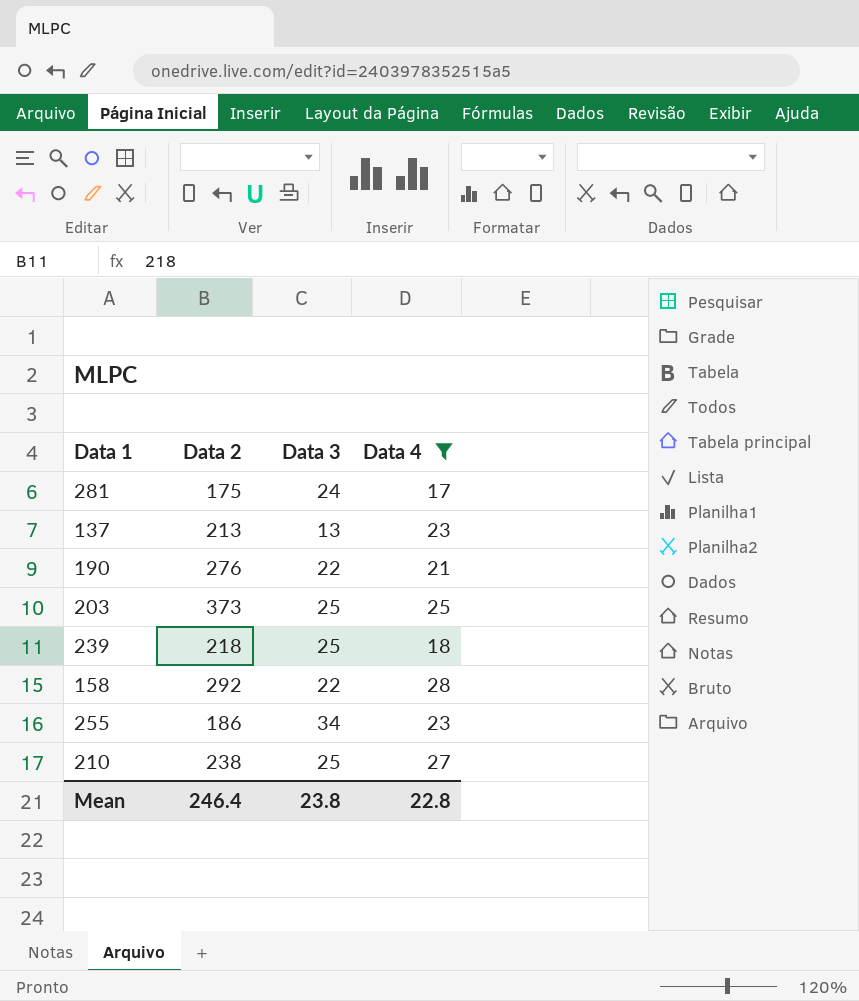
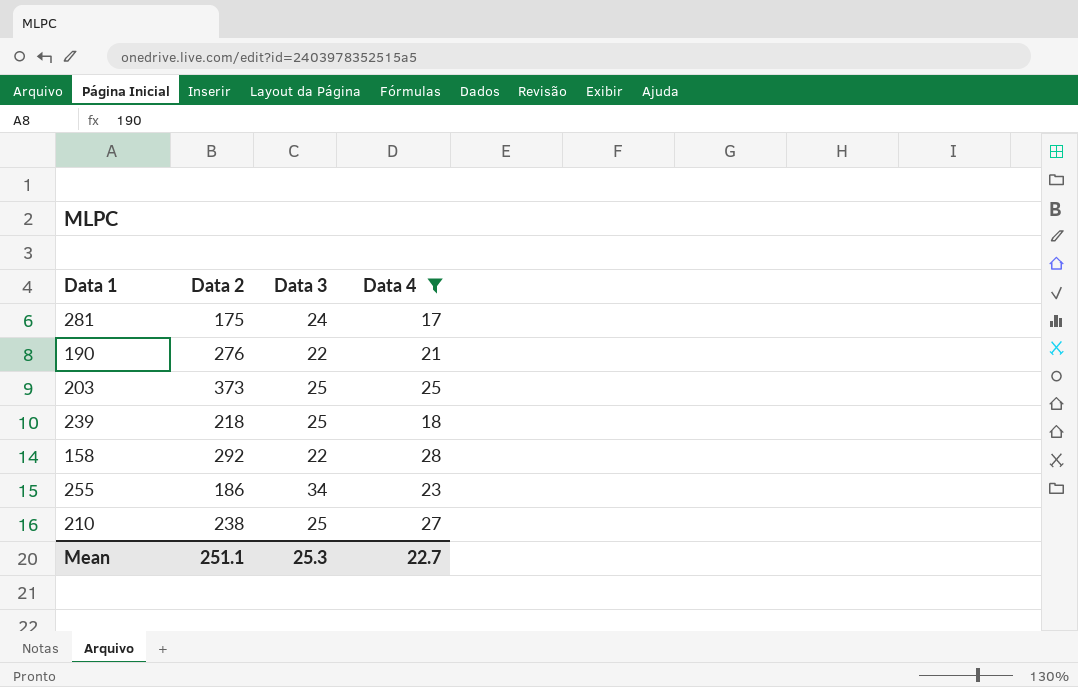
row 137: 213 | 13 | 23 -> none
Mean | Data 2: 246.4 -> 251.1
Mean | Data 3: 23.8 -> 25.3
Mean | Data 4: 22.8 -> 22.7

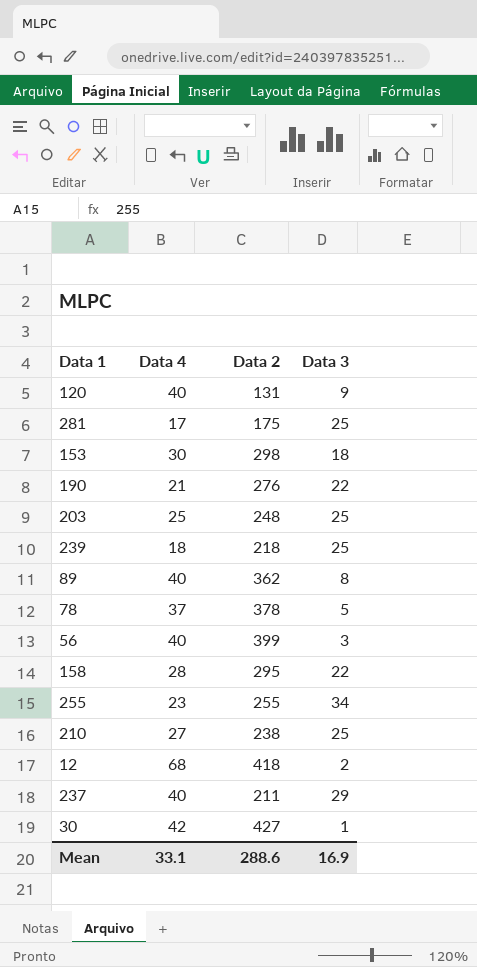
filter: Data 4 <= 28 -> none
column Data 4 | position: 4 -> 2
281 | Data 3: 24 -> 25
203 | Data 2: 373 -> 248
158 | Data 2: 292 -> 295
255 | Data 2: 186 -> 255
Mean | Data 4: 22.7 -> 33.1
Mean | Data 2: 251.1 -> 288.6
Mean | Data 3: 25.3 -> 16.9

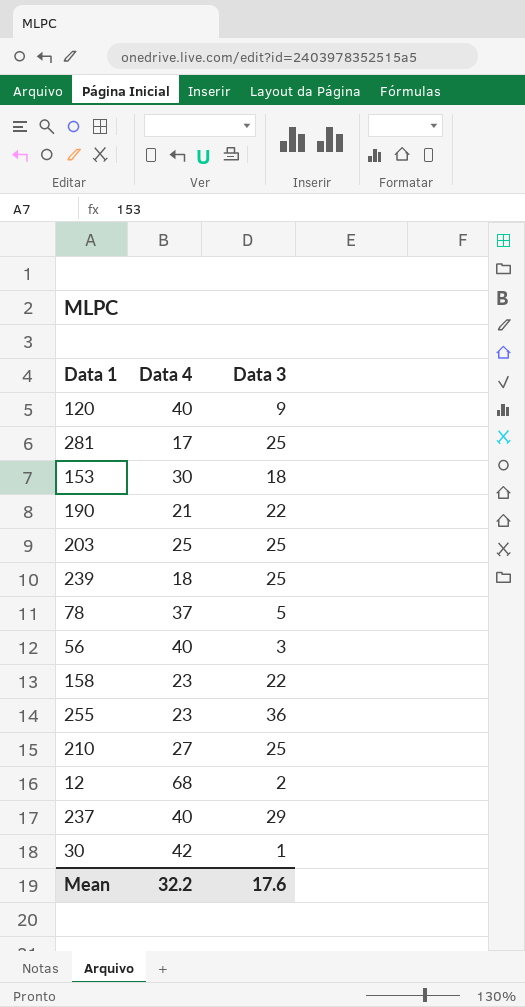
column Data 2 | position: 3 -> none
row 89: 40 | 362 | 8 -> none
158 | Data 4: 28 -> 23
255 | Data 3: 34 -> 36
Mean | Data 4: 33.1 -> 32.2
Mean | Data 3: 16.9 -> 17.6

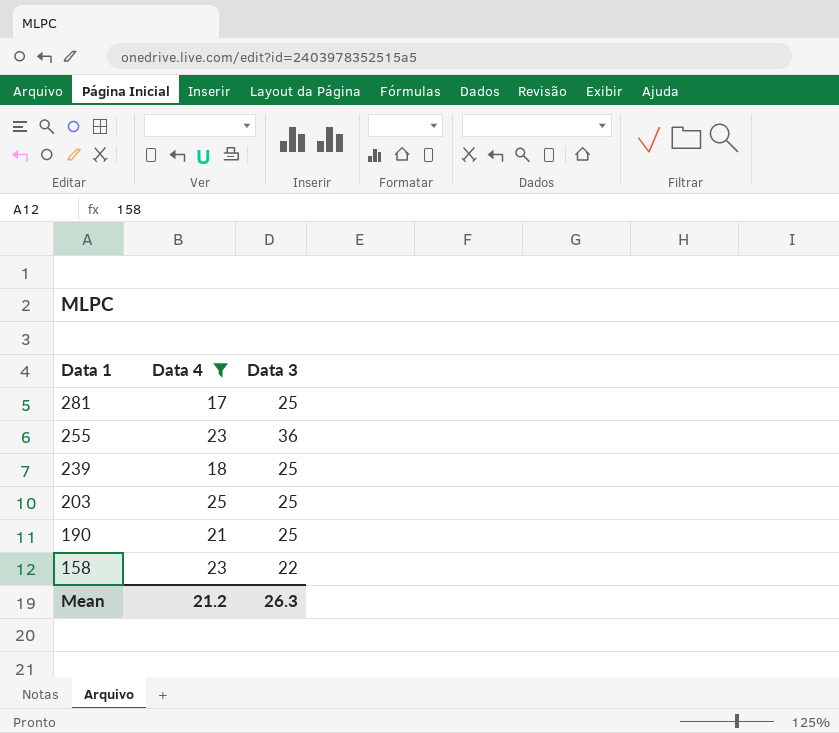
filter: none -> Data 4 <= 25
row order: none -> Data 1 descending
190 | Data 3: 22 -> 25
Mean | Data 4: 32.2 -> 21.2
Mean | Data 3: 17.6 -> 26.3

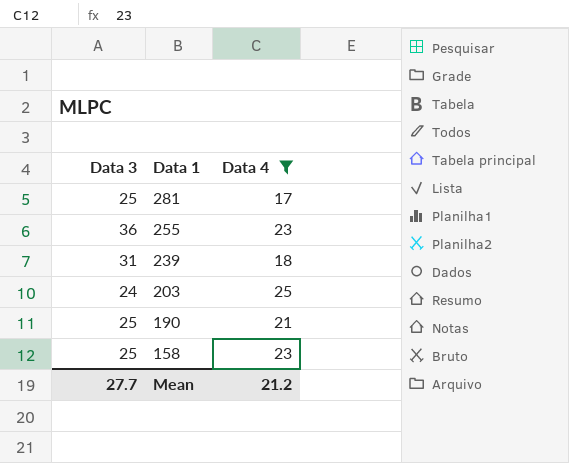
column Data 3 | position: 3 -> 1
239 | Data 3: 25 -> 31
203 | Data 3: 25 -> 24
158 | Data 3: 22 -> 25
Mean | Data 3: 26.3 -> 27.7

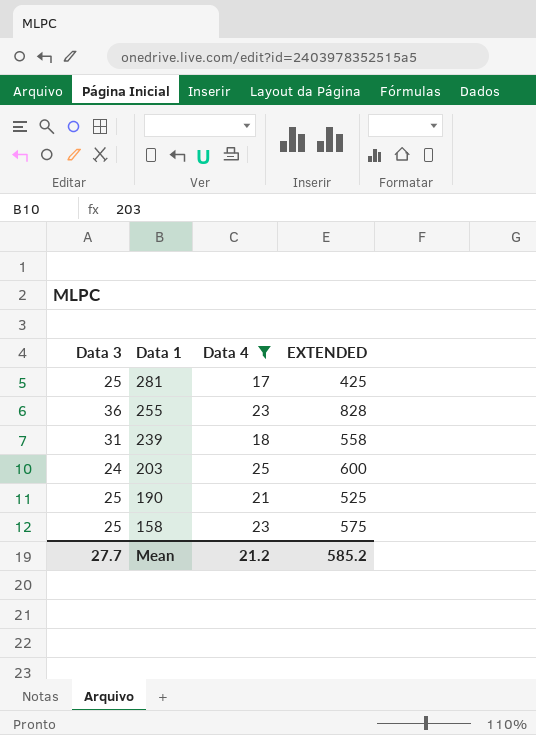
column EXTENDED | formula: none -> [Data 3] * [Data 4]

